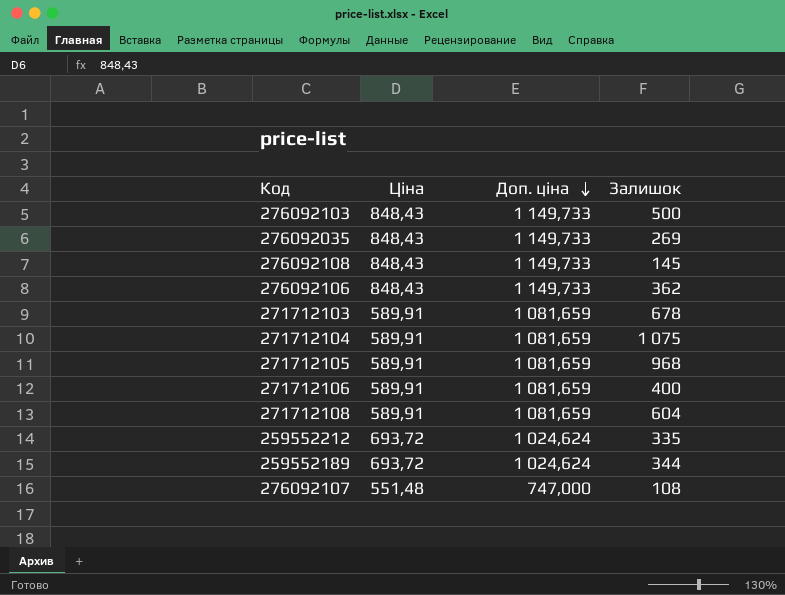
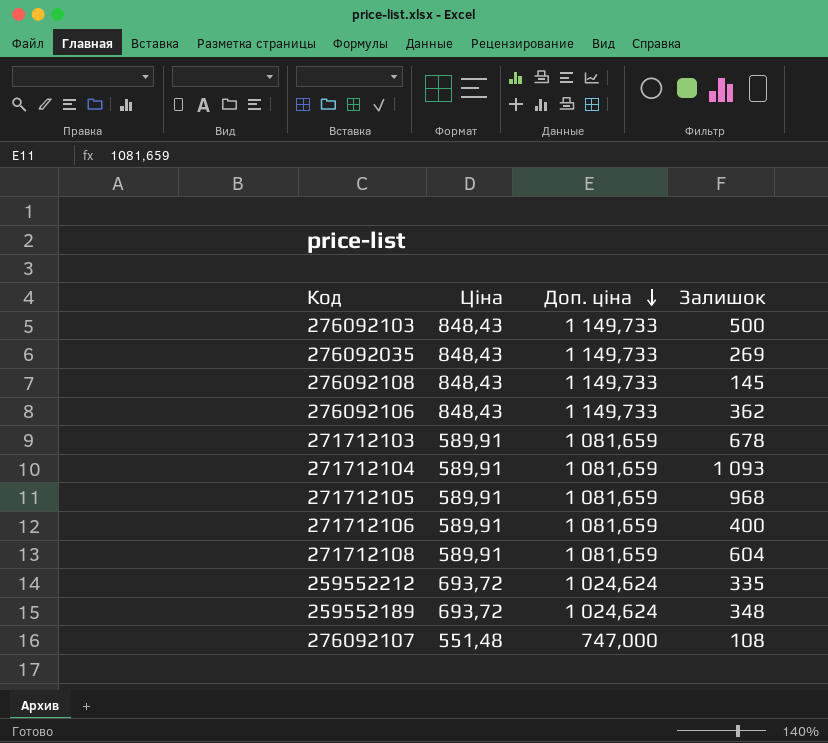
271712104 | Залишок: 1 075 -> 1 093
259552189 | Залишок: 344 -> 348

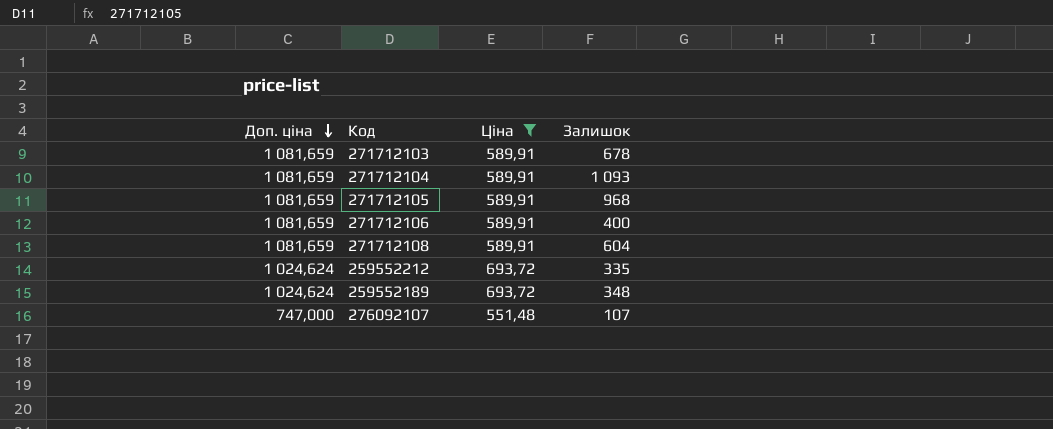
filter: none -> Ціна != 848,43
column Доп. ціна | position: 3 -> 1
276092107 | Залишок: 108 -> 107

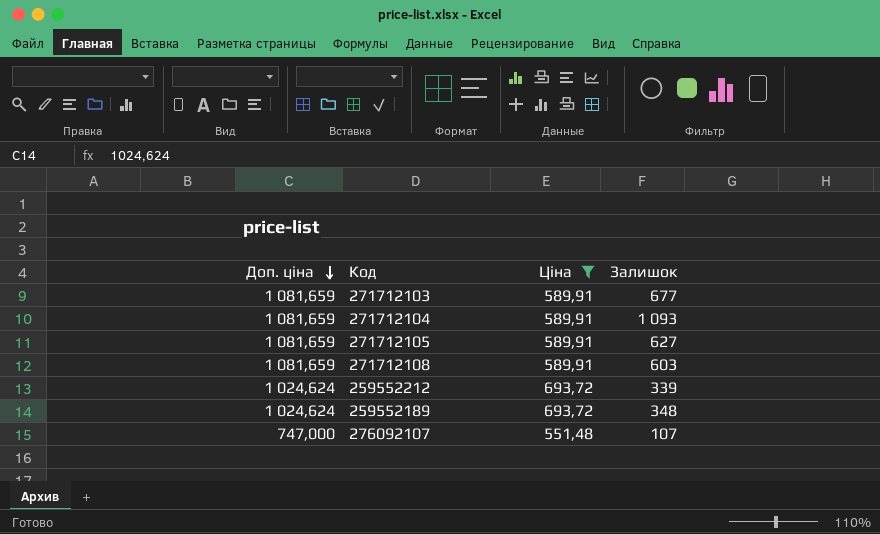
row 271712106: 1 081,659 | 589,91 | 400 -> none
271712103 | Залишок: 678 -> 677
271712105 | Залишок: 968 -> 627
271712108 | Залишок: 604 -> 603
259552212 | Залишок: 335 -> 339

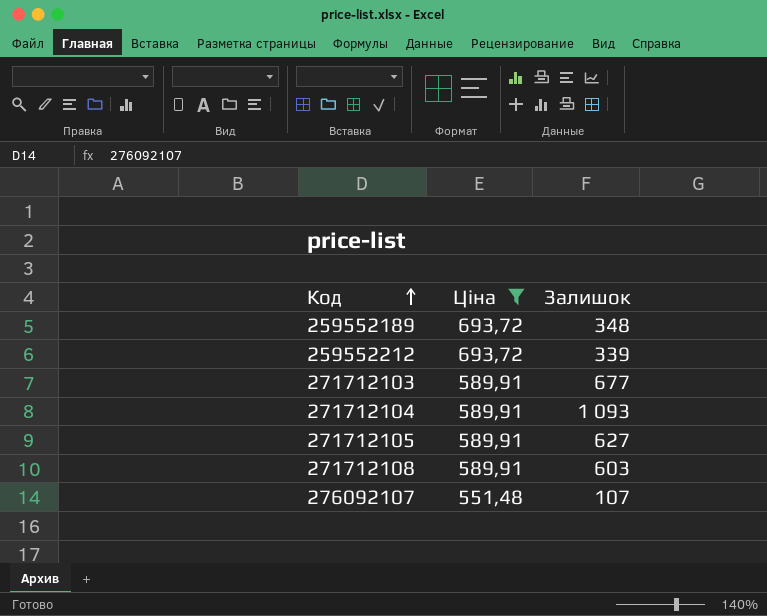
row order: Доп. ціна descending -> Код ascending
column Доп. ціна | position: 1 -> none

